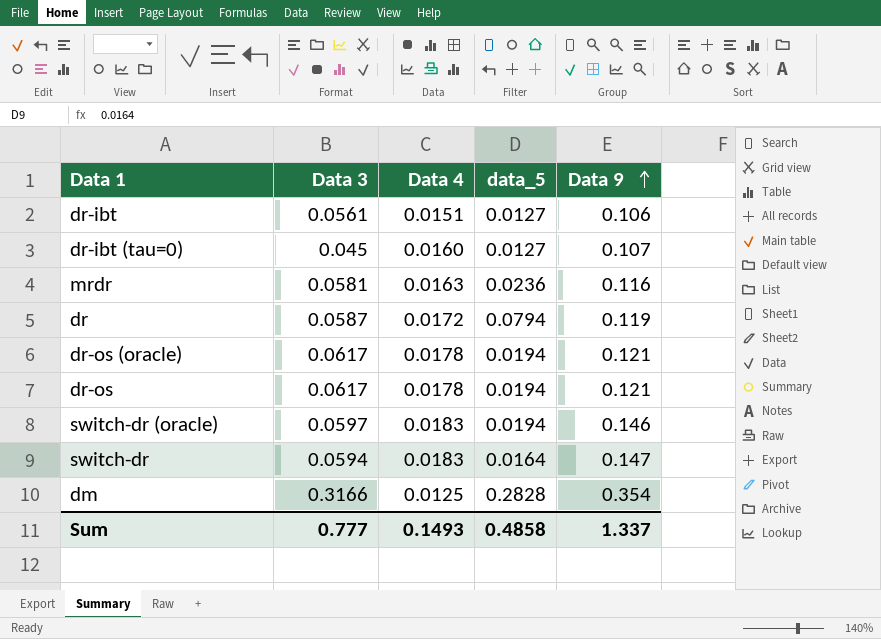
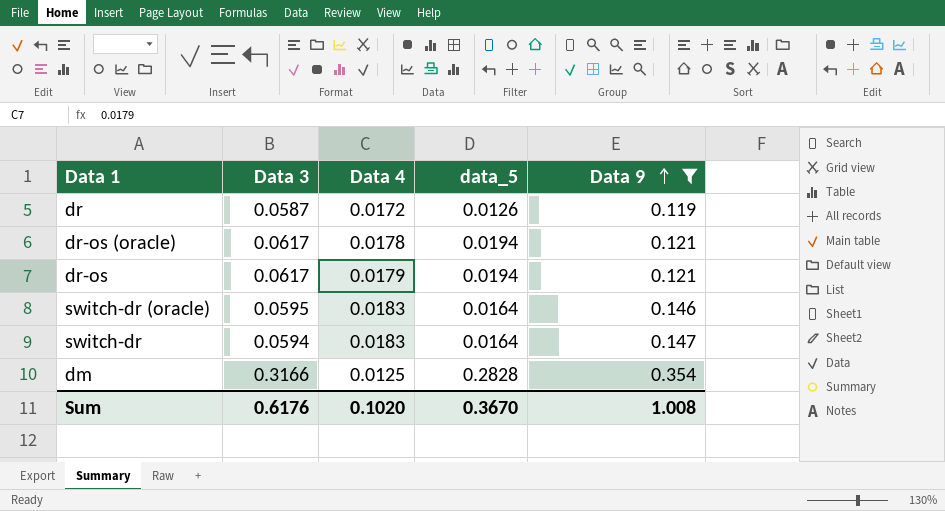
filter: none -> Data 9 >= 0.119
dr | data_5: 0.0794 -> 0.0126
dr-os | Data 4: 0.0178 -> 0.0179
switch-dr (oracle) | Data 3: 0.0597 -> 0.0595
switch-dr (oracle) | data_5: 0.0194 -> 0.0164
Sum | Data 3: 0.777 -> 0.6176
Sum | Data 4: 0.1493 -> 0.1020
Sum | data_5: 0.4858 -> 0.3670
Sum | Data 9: 1.337 -> 1.008

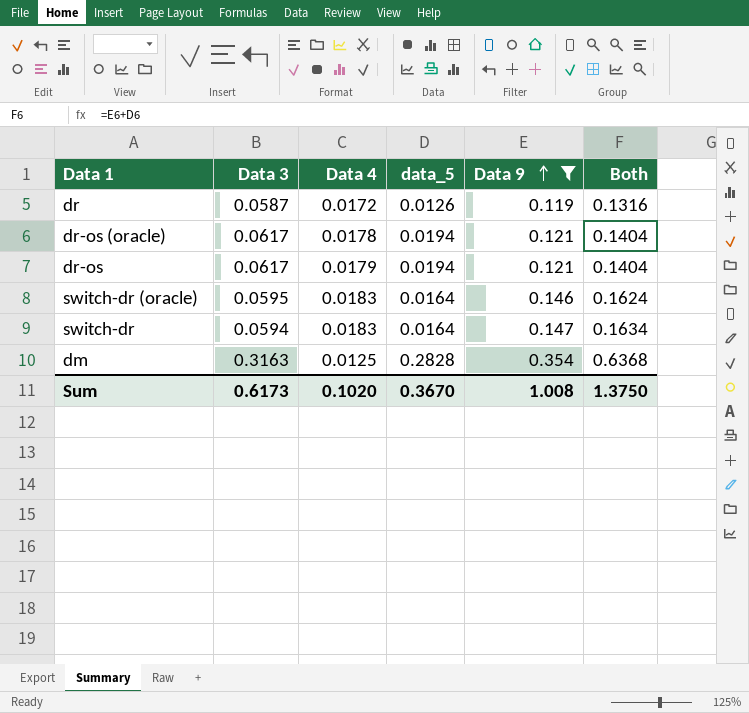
column Both | formula: none -> [data_5] + [Data 9]
dm | Data 3: 0.3166 -> 0.3163
Sum | Data 3: 0.6176 -> 0.6173

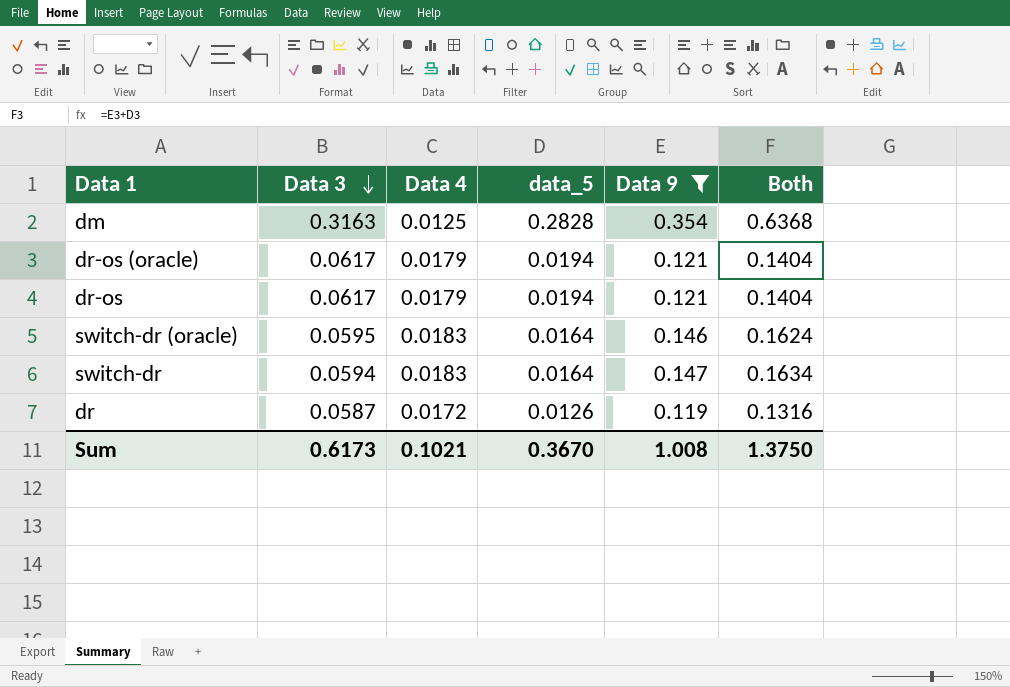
row order: Data 9 ascending -> Data 3 descending
dr-os (oracle) | Data 4: 0.0178 -> 0.0179
Sum | Data 4: 0.1020 -> 0.1021

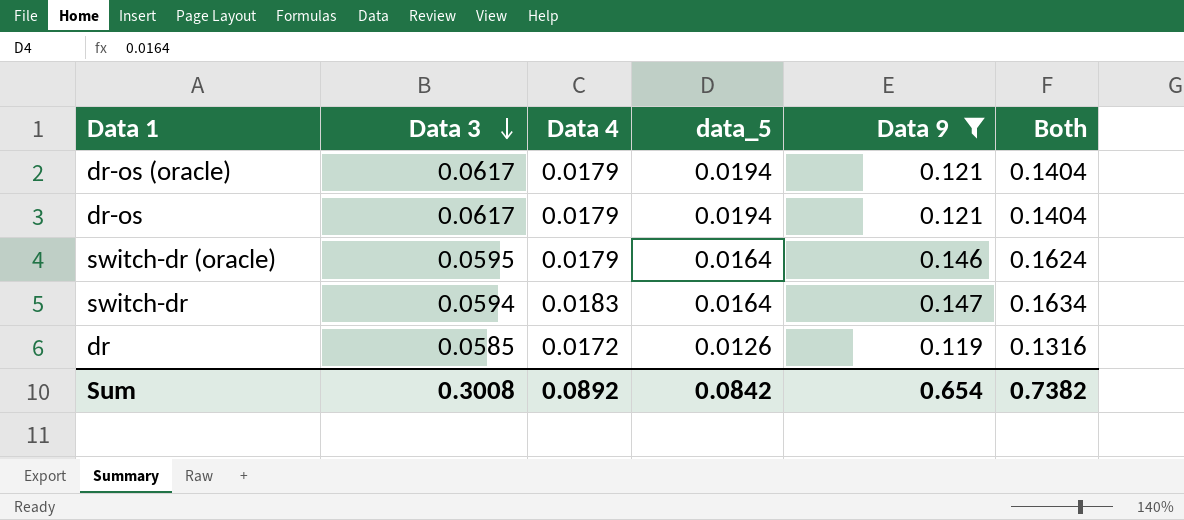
row dm: 0.3163 | 0.0125 | 0.2828 | 0.354 | 0.6368 -> none
switch-dr (oracle) | Data 4: 0.0183 -> 0.0179
dr | Data 3: 0.0587 -> 0.0585
Sum | Data 3: 0.6173 -> 0.3008
Sum | Data 4: 0.1021 -> 0.0892
Sum | data_5: 0.3670 -> 0.0842
Sum | Data 9: 1.008 -> 0.654
Sum | Both: 1.3750 -> 0.7382

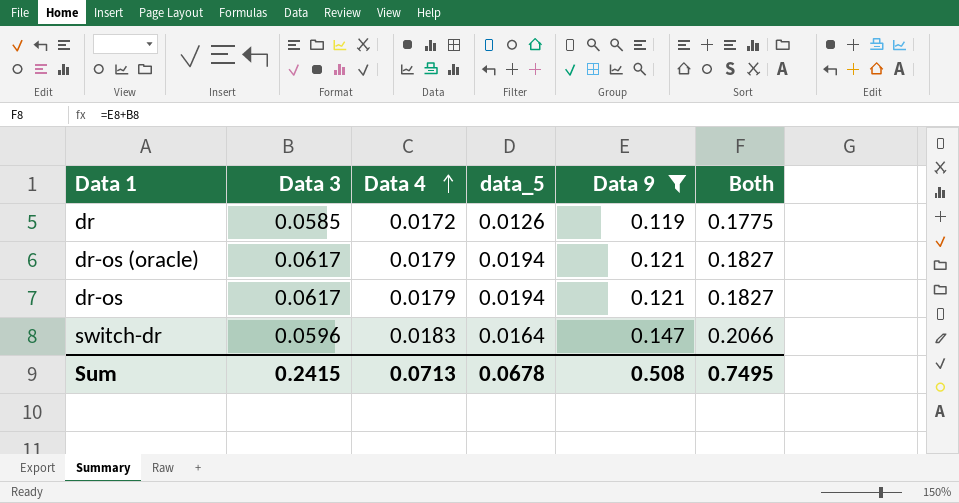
row order: Data 3 descending -> Data 4 ascending
column Both | formula: [data_5] + [Data 9] -> [Data 3] + [Data 9]
row switch-dr (oracle): 0.0595 | 0.0179 | 0.0164 | 0.146 | 0.1624 -> none
switch-dr | Data 3: 0.0594 -> 0.0596
Sum | Data 3: 0.3008 -> 0.2415
Sum | Data 4: 0.0892 -> 0.0713
Sum | data_5: 0.0842 -> 0.0678
Sum | Data 9: 0.654 -> 0.508
Sum | Both: 0.7382 -> 0.7495

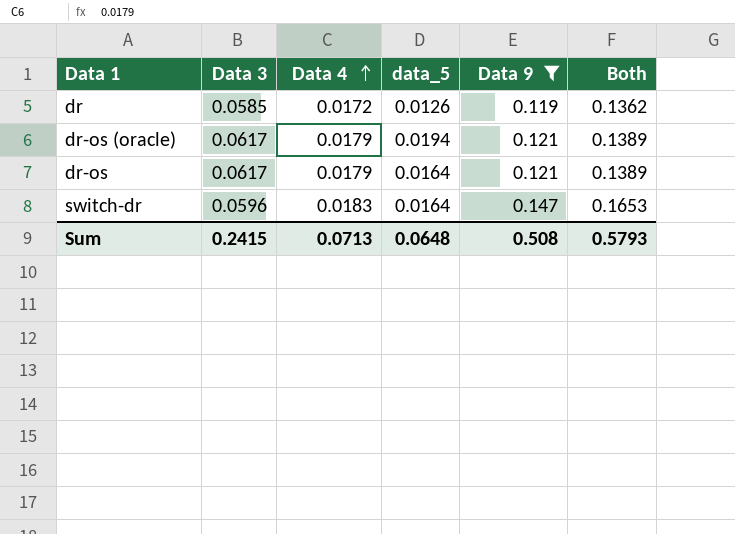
column Both | formula: [Data 3] + [Data 9] -> [Data 4] + [Data 9]
dr-os | data_5: 0.0194 -> 0.0164
Sum | data_5: 0.0678 -> 0.0648
Sum | Both: 0.7495 -> 0.5793

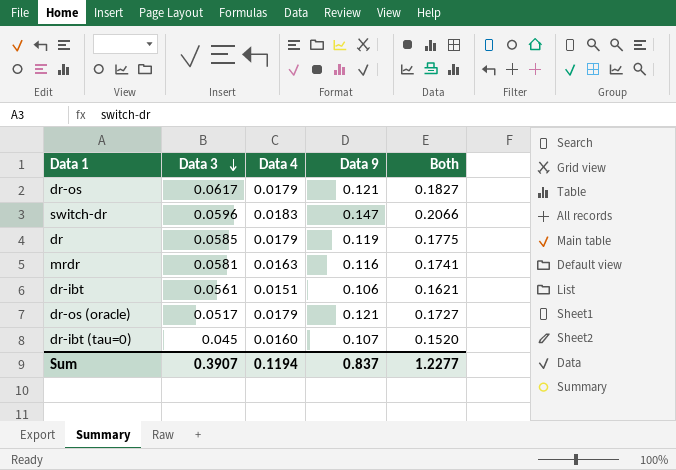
filter: Data 9 >= 0.119 -> none
row order: Data 4 ascending -> Data 3 descending
column data_5 | position: 4 -> none
column Both | formula: [Data 4] + [Data 9] -> [Data 3] + [Data 9]
dr | Data 4: 0.0172 -> 0.0179
dr-os (oracle) | Data 3: 0.0617 -> 0.0517
Sum | Data 3: 0.2415 -> 0.3907
Sum | Data 4: 0.0713 -> 0.1194
Sum | Data 9: 0.508 -> 0.837
Sum | Both: 0.5793 -> 1.2277

